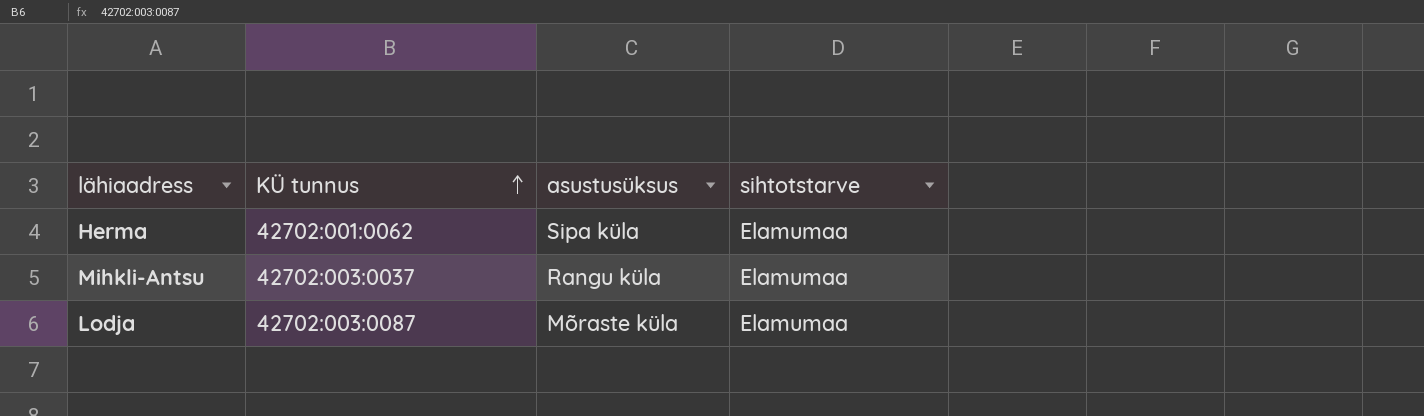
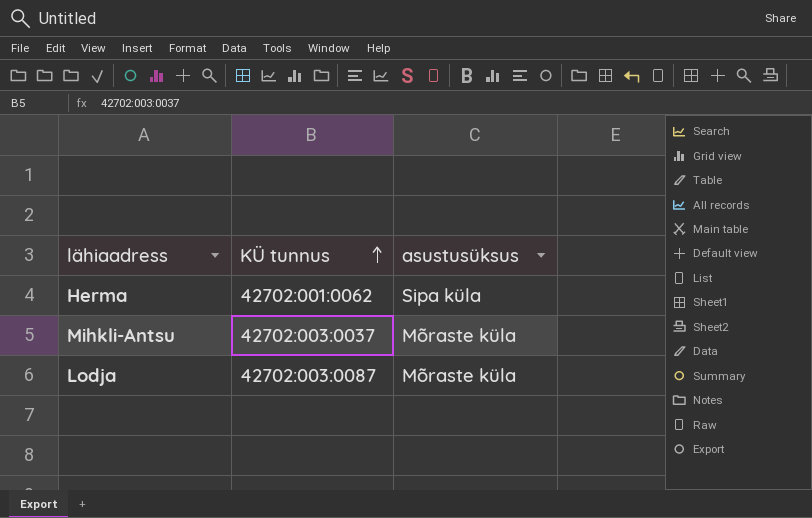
column sihtotstarve | position: 4 -> none
Mihkli-Antsu | asustusüksus: Rangu küla -> Mõraste küla

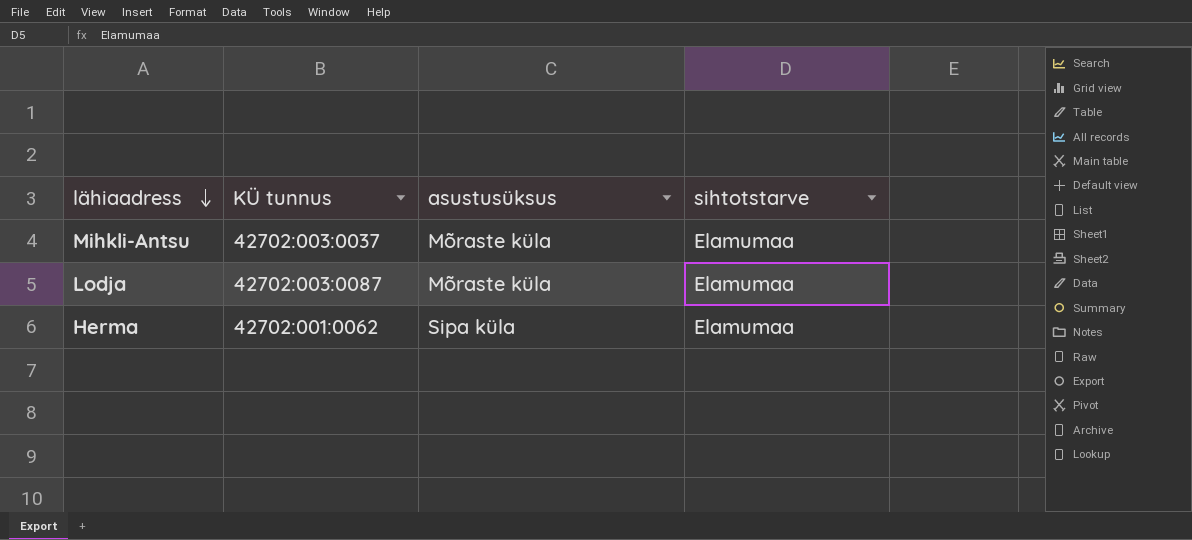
row order: KÜ tunnus ascending -> lähiaadress descending
column sihtotstarve | position: none -> 4

